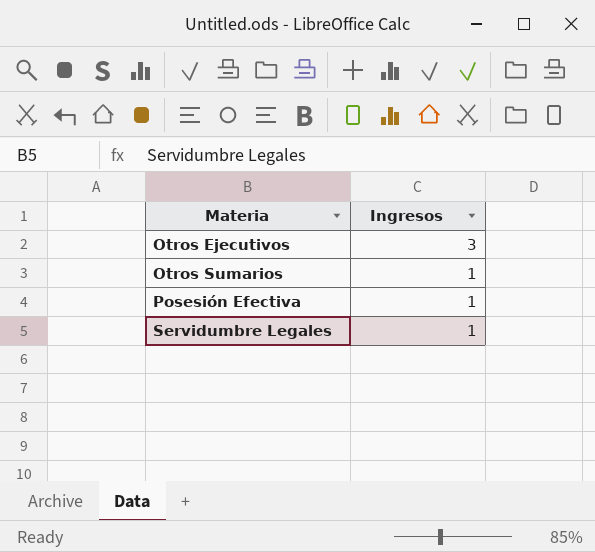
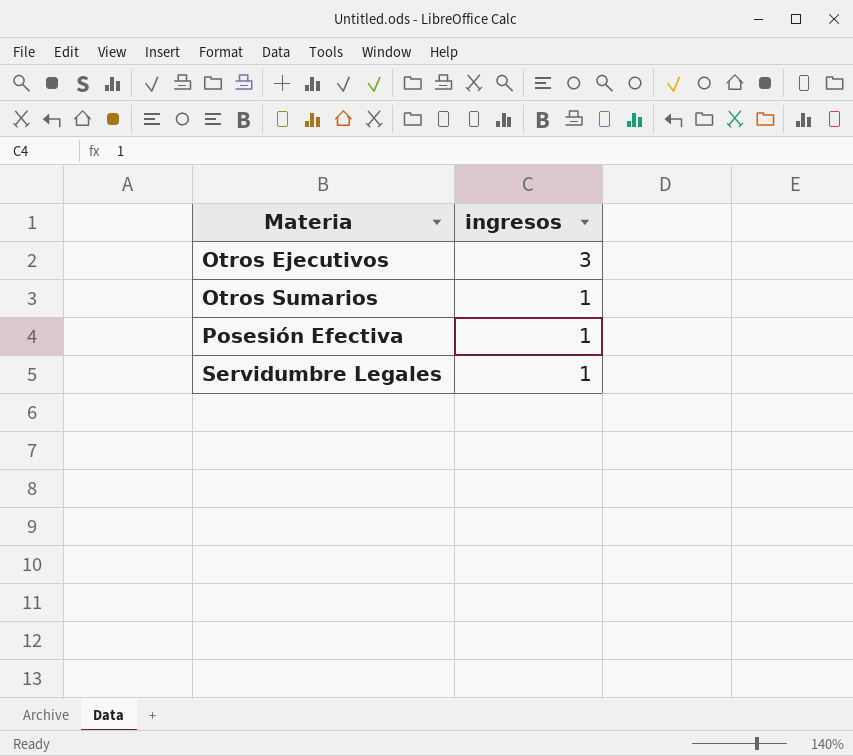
column name: Ingresos -> ingresos

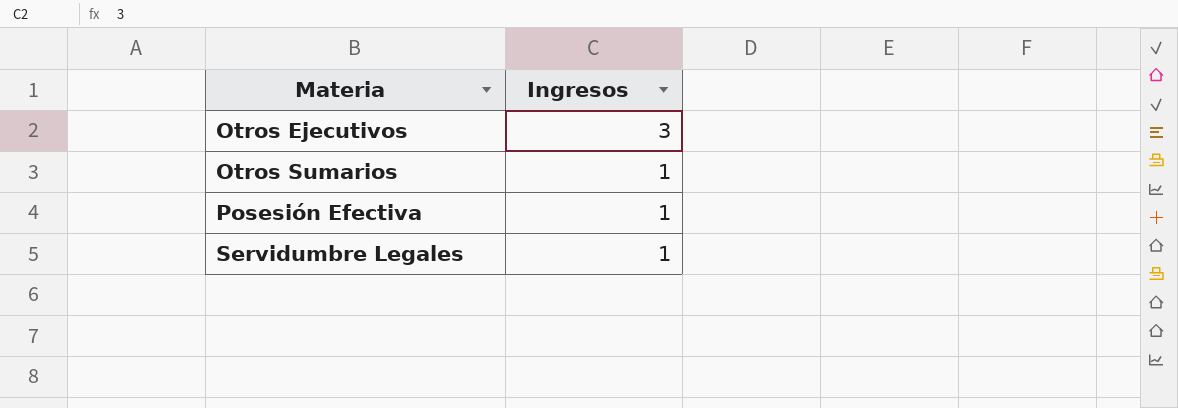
column name: ingresos -> Ingresos

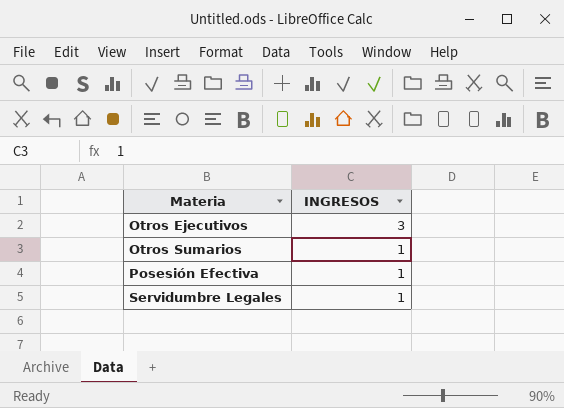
column name: Ingresos -> INGRESOS

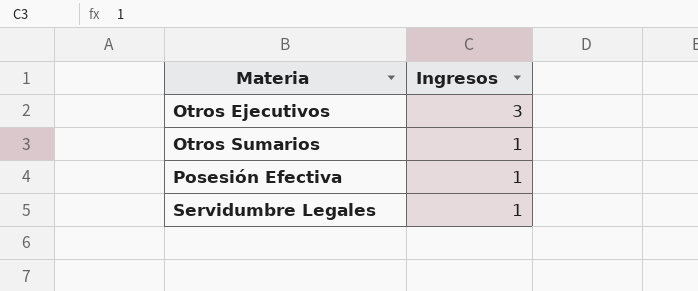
column name: INGRESOS -> Ingresos

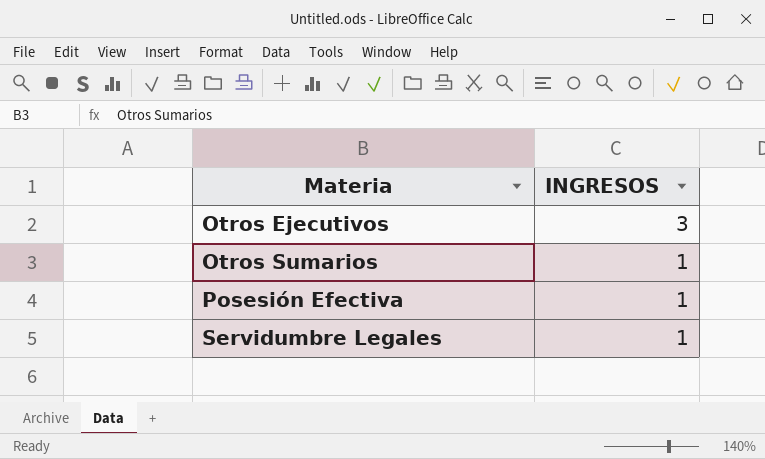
column name: Ingresos -> INGRESOS

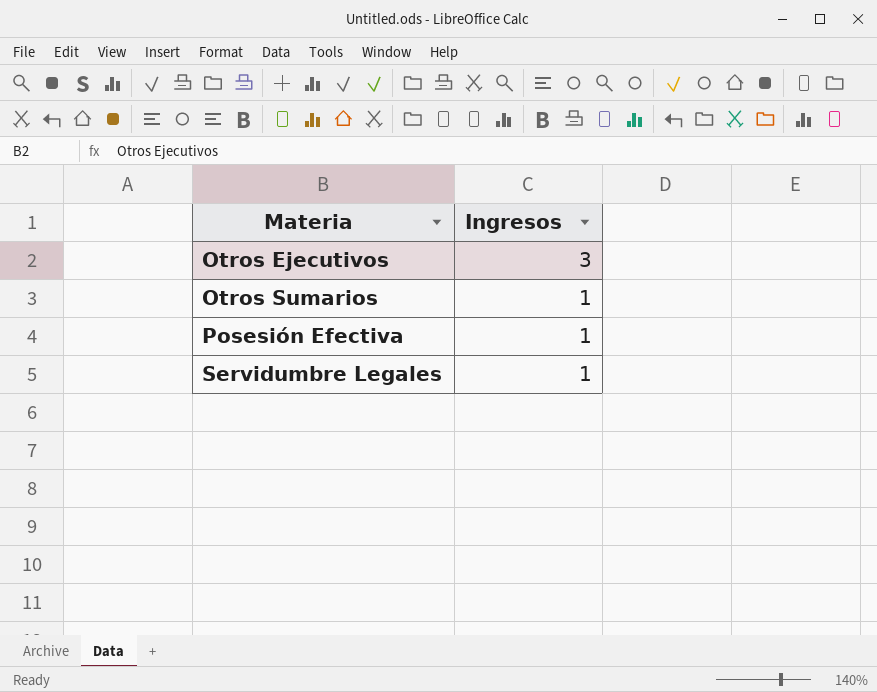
column name: INGRESOS -> Ingresos

